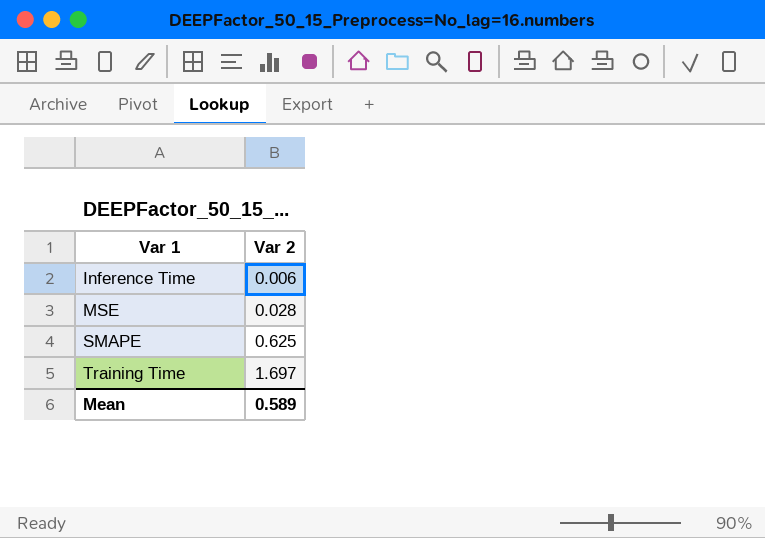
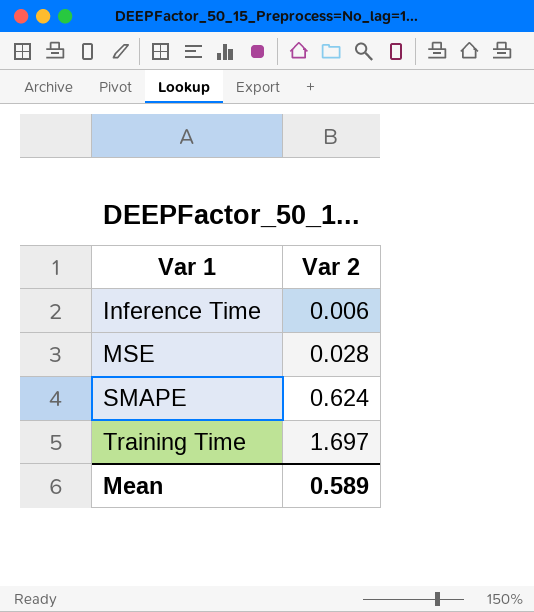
SMAPE | Var 2: 0.625 -> 0.624

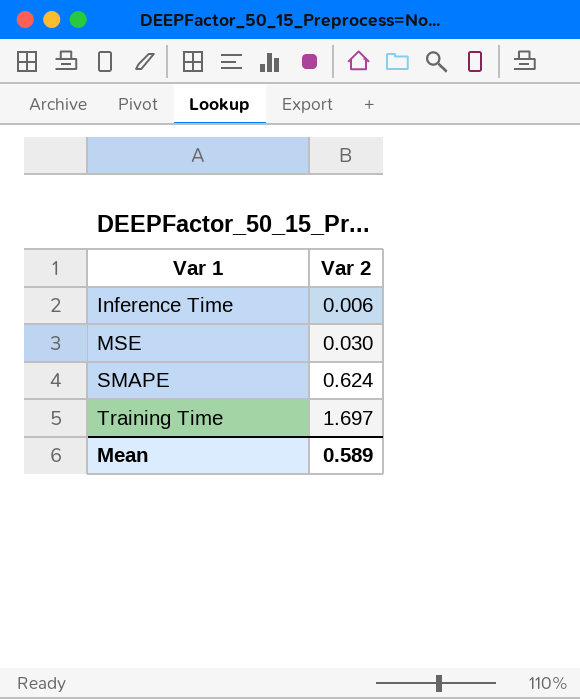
MSE | Var 2: 0.028 -> 0.030

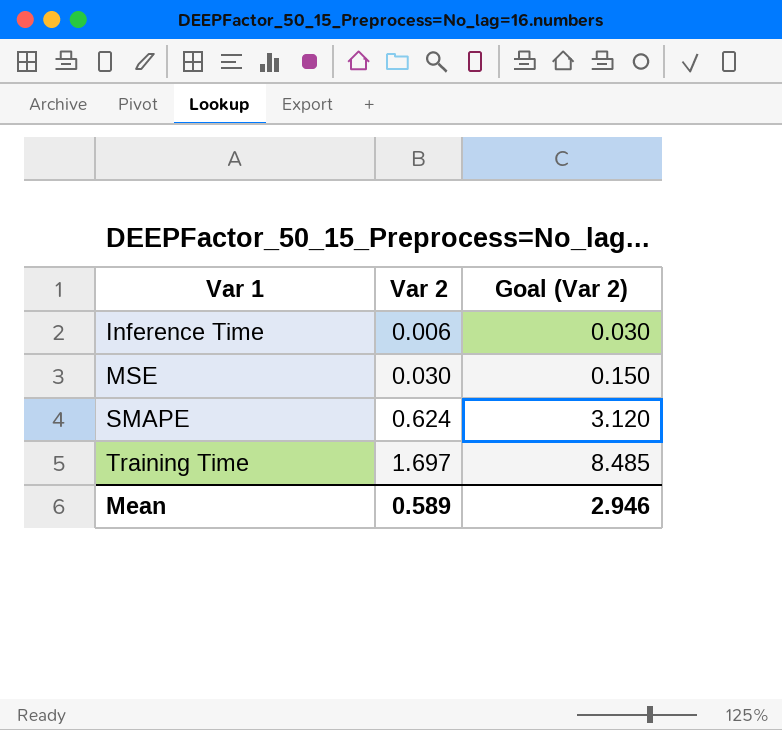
column Goal (Var 2) | formula: none -> [Var 2] * 5

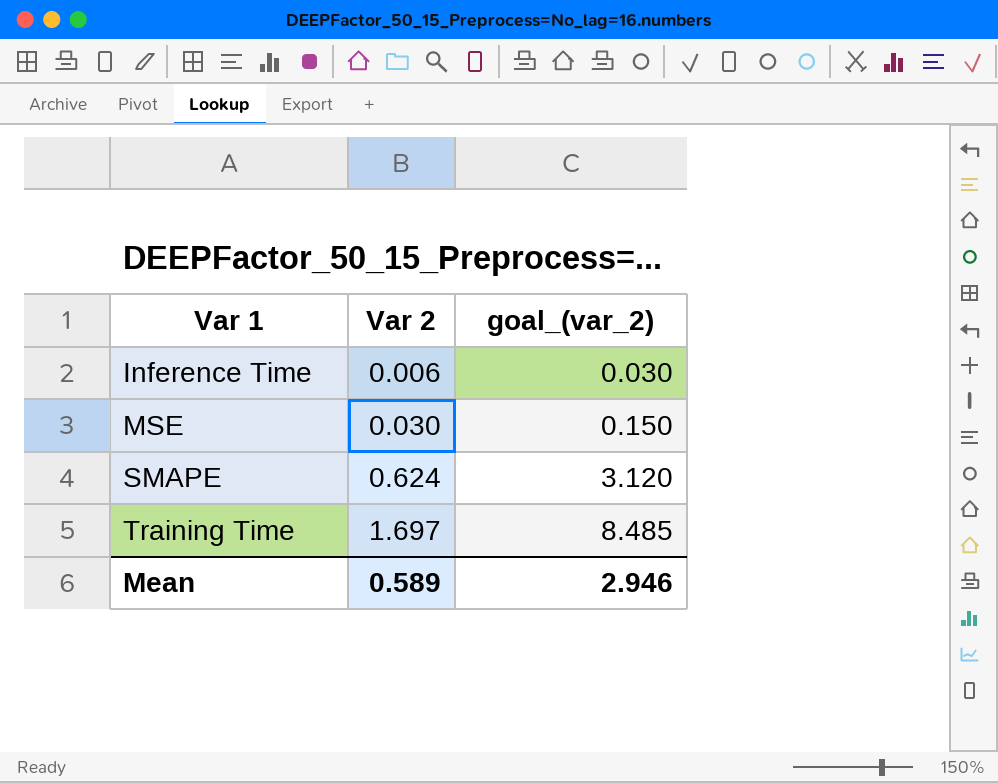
column name: Goal (Var 2) -> goal_(var_2)

